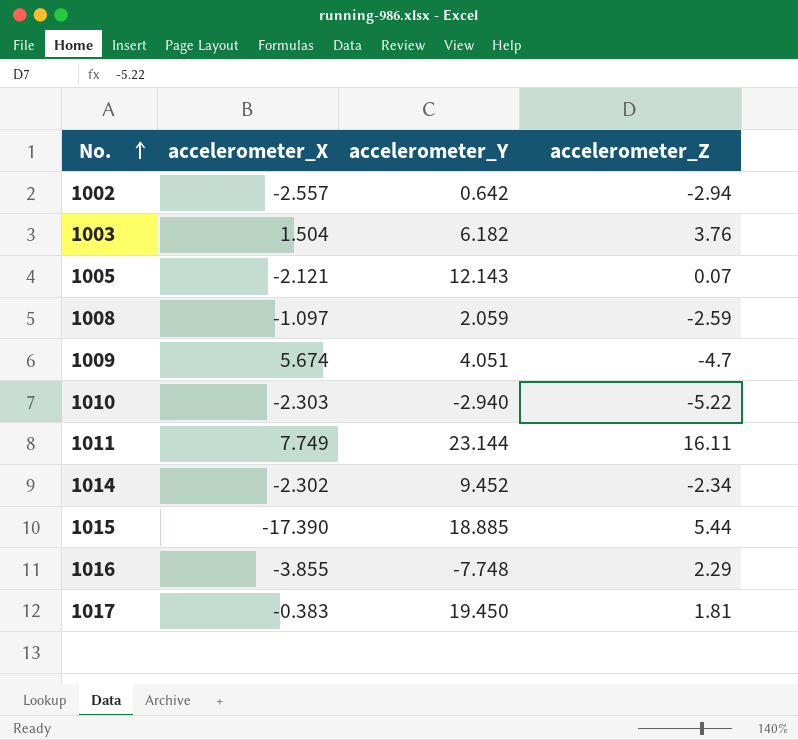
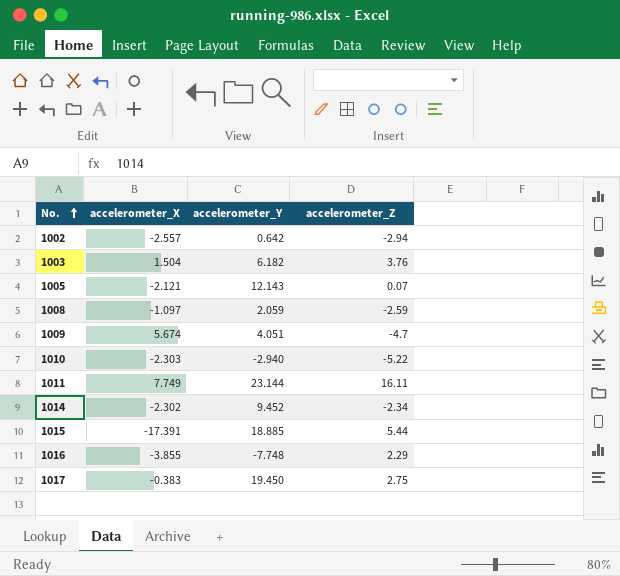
1015 | accelerometer_X: -17.390 -> -17.391
1017 | accelerometer_Z: 1.81 -> 2.75

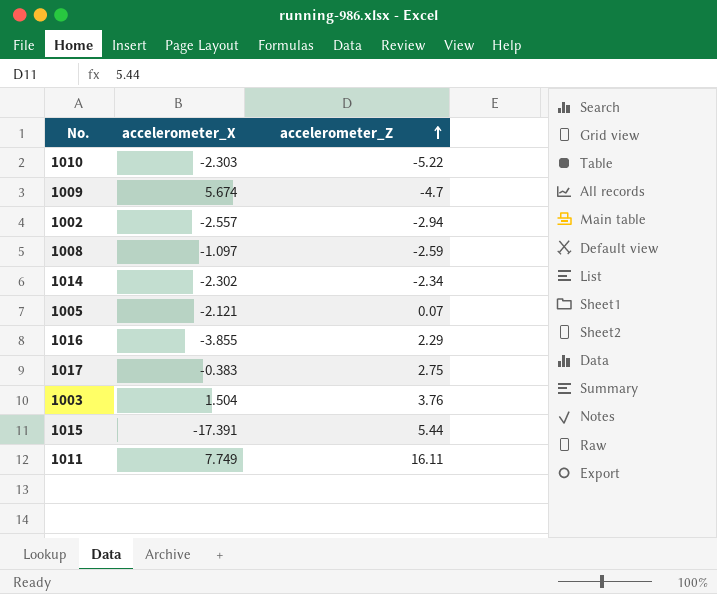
row order: No. ascending -> accelerometer_Z ascending
column accelerometer_Y | position: 3 -> none

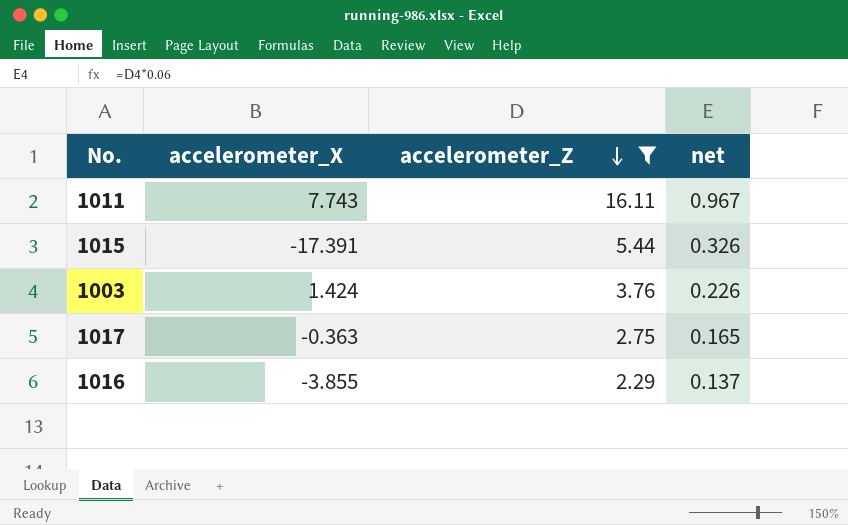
filter: none -> accelerometer_Z >= 2.29
row order: accelerometer_Z ascending -> accelerometer_Z descending
column net | formula: none -> [accelerometer_Z] * 0.06
1011 | accelerometer_X: 7.749 -> 7.743
1003 | accelerometer_X: 1.504 -> 1.424
1017 | accelerometer_X: -0.383 -> -0.363

